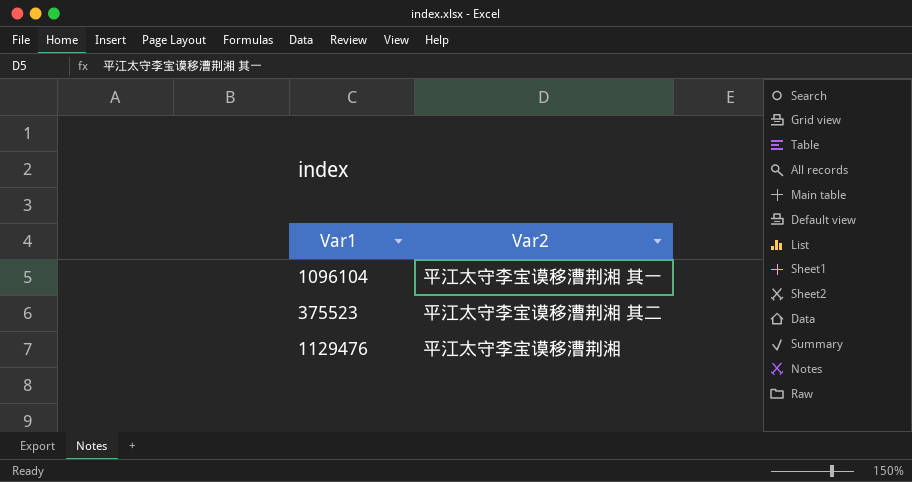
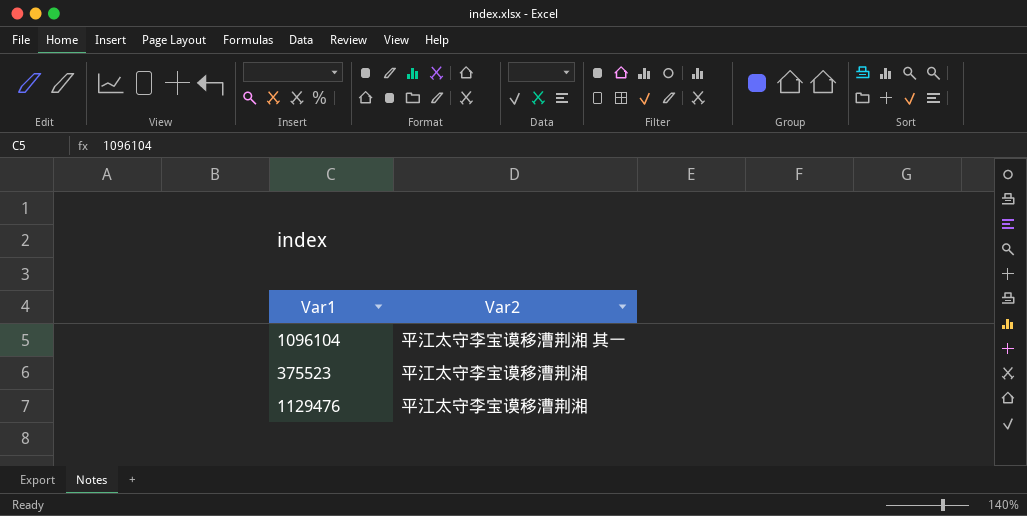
375523 | Var2: 平江太守李宝谟移漕荆湘 其二 -> 平江太守李宝谟移漕荆湘

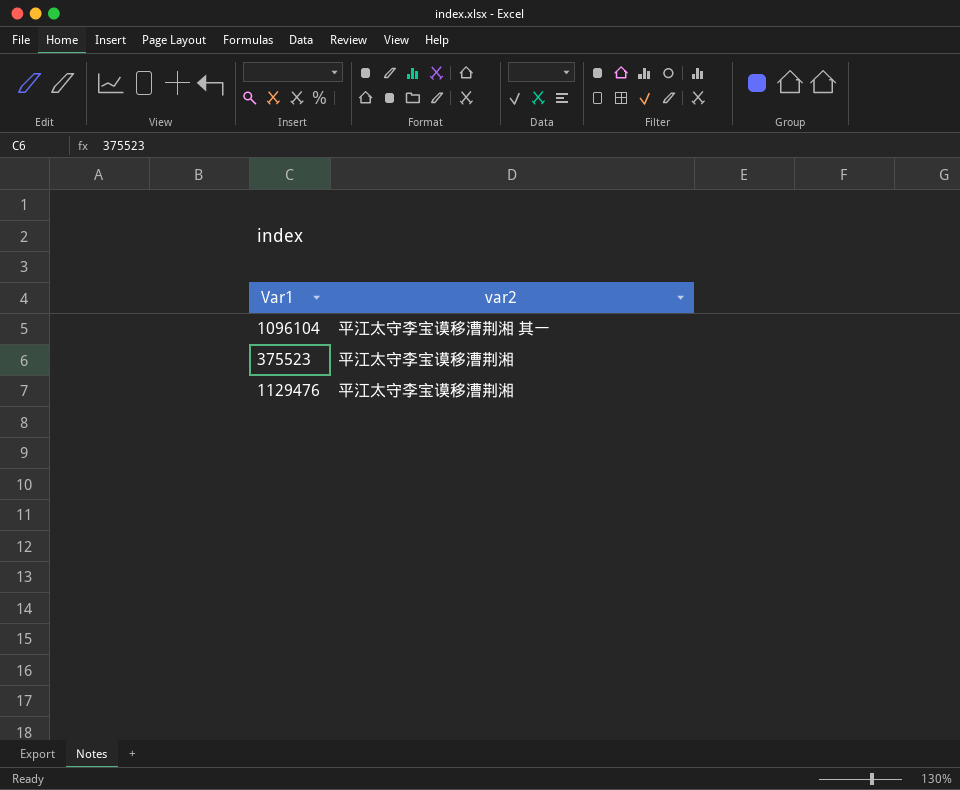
column name: Var2 -> var2

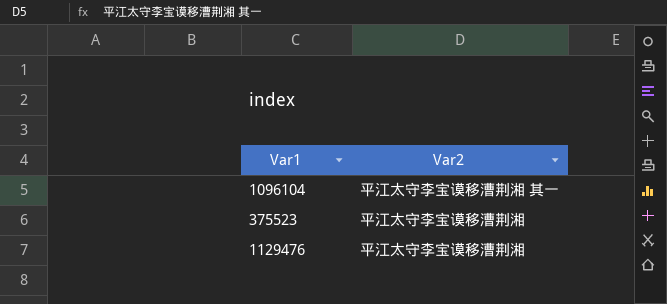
column name: var2 -> Var2

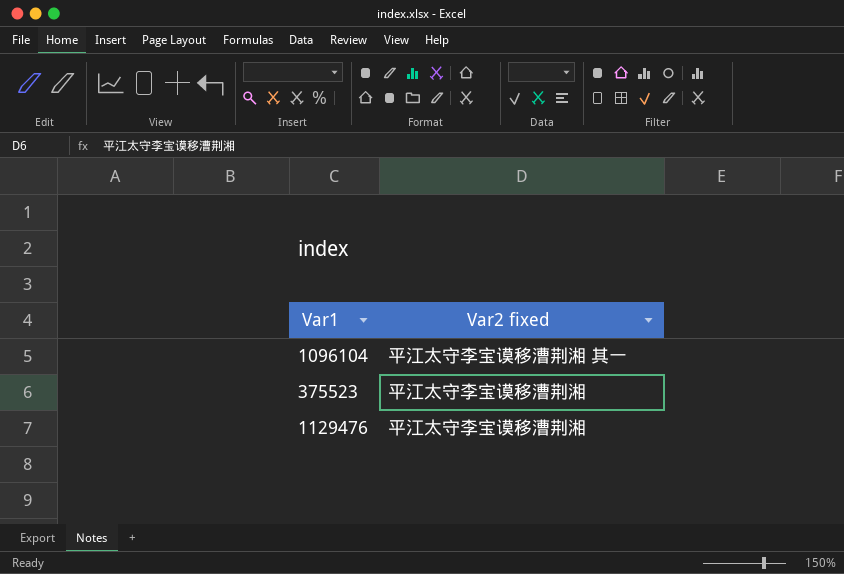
column name: Var2 -> Var2 fixed

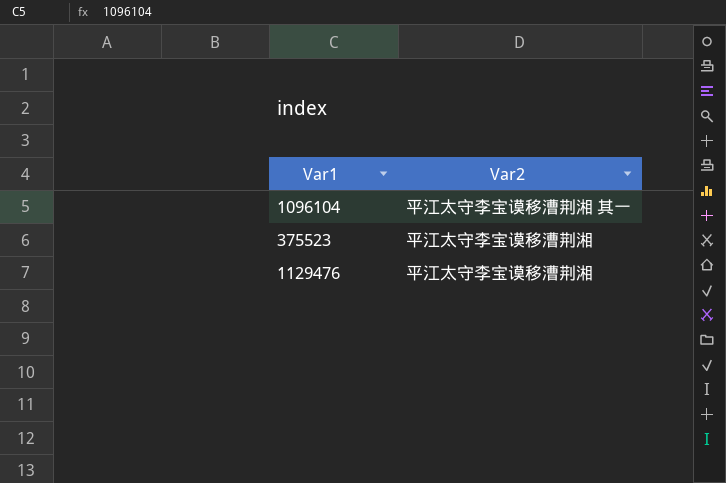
column name: Var2 fixed -> Var2

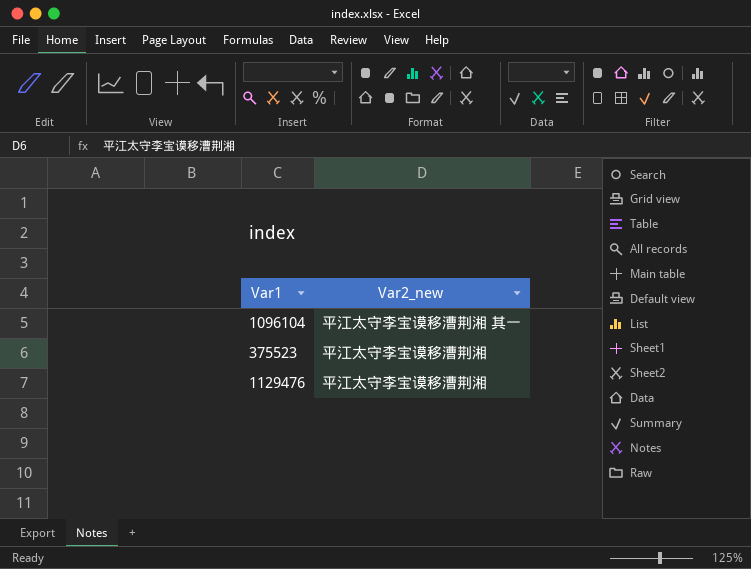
column name: Var2 -> Var2_new

